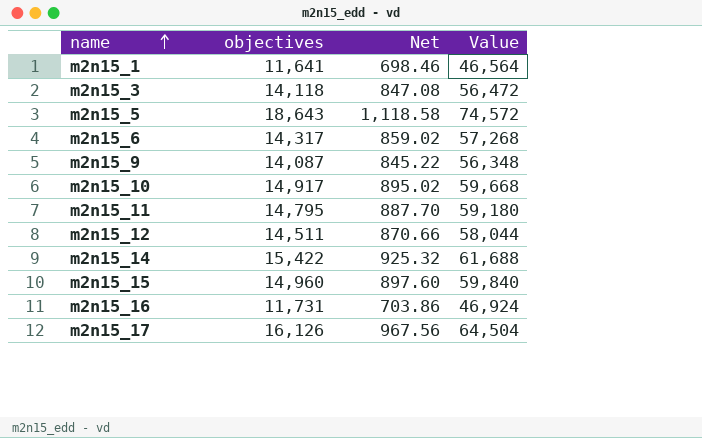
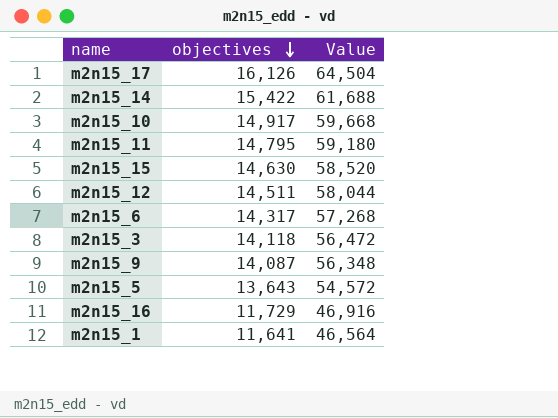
row order: name ascending -> objectives descending
column Net | formula: [objectives] * 0.06 -> none
m2n15_15 | objectives: 14,960 -> 14,630
m2n15_15 | Value: 59,840 -> 58,520
m2n15_5 | objectives: 18,643 -> 13,643
m2n15_5 | Value: 74,572 -> 54,572
m2n15_16 | objectives: 11,731 -> 11,729
m2n15_16 | Value: 46,924 -> 46,916

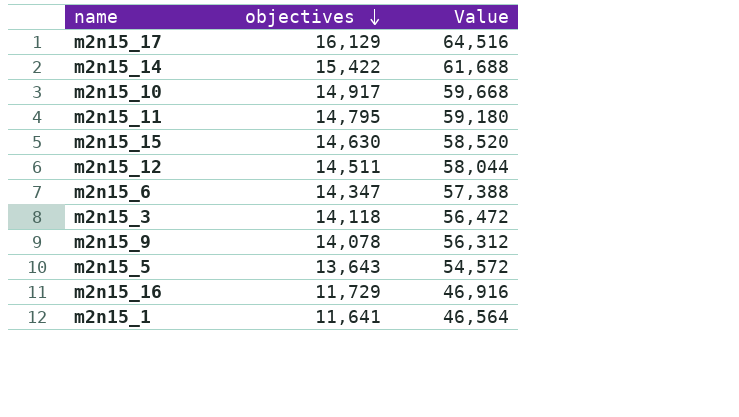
m2n15_17 | objectives: 16,126 -> 16,129
m2n15_17 | Value: 64,504 -> 64,516
m2n15_6 | objectives: 14,317 -> 14,347
m2n15_6 | Value: 57,268 -> 57,388
m2n15_9 | objectives: 14,087 -> 14,078
m2n15_9 | Value: 56,348 -> 56,312

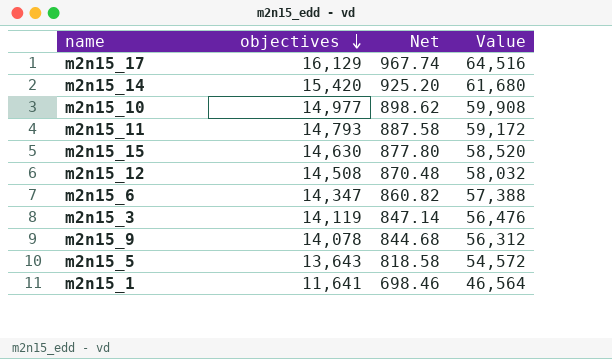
column Net | formula: none -> [objectives] * 0.06
row m2n15_16: 11,729 | 46,916 -> none
m2n15_14 | objectives: 15,422 -> 15,420
m2n15_14 | Value: 61,688 -> 61,680
m2n15_10 | objectives: 14,917 -> 14,977
m2n15_10 | Value: 59,668 -> 59,908
m2n15_11 | objectives: 14,795 -> 14,793
m2n15_11 | Value: 59,180 -> 59,172
m2n15_12 | objectives: 14,511 -> 14,508
m2n15_12 | Value: 58,044 -> 58,032
m2n15_3 | objectives: 14,118 -> 14,119
m2n15_3 | Value: 56,472 -> 56,476

